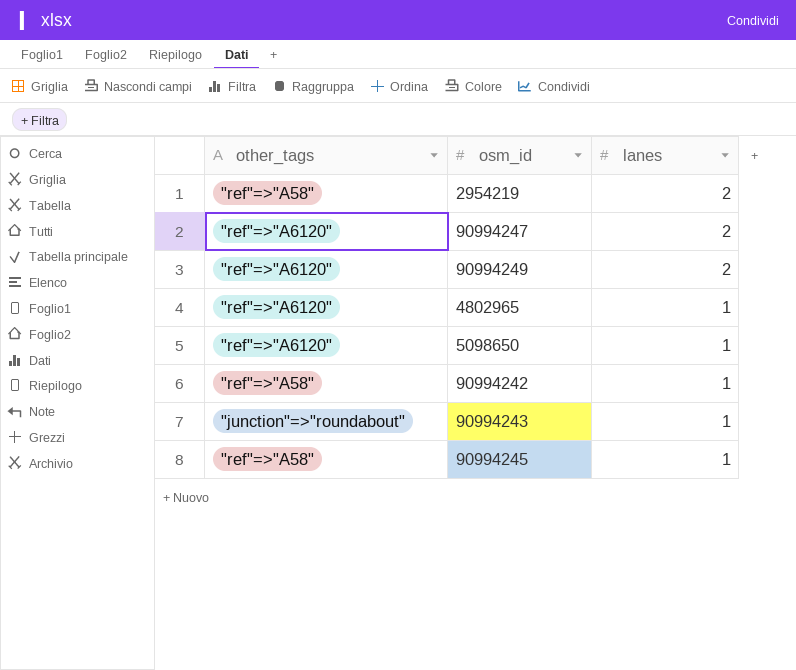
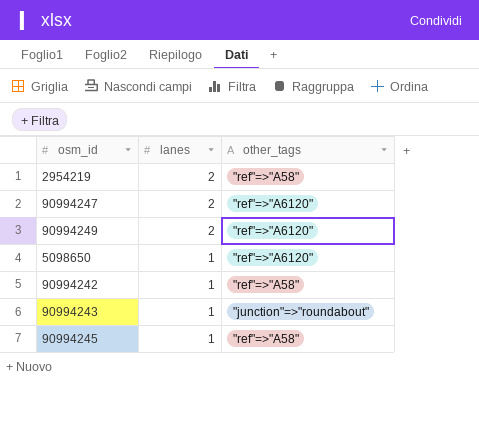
column other_tags | position: 1 -> 3
row 4802965: "ref"=>"A6120" | 1 -> none

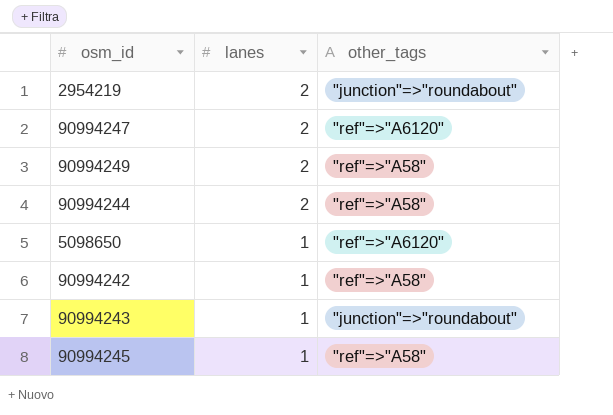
2954219 | other_tags: "ref"=>"A58" -> "junction"=>"roundabout"
90994249 | other_tags: "ref"=>"A6120" -> "ref"=>"A58"
row 90994244: none -> 2 | "ref"=>"A58"

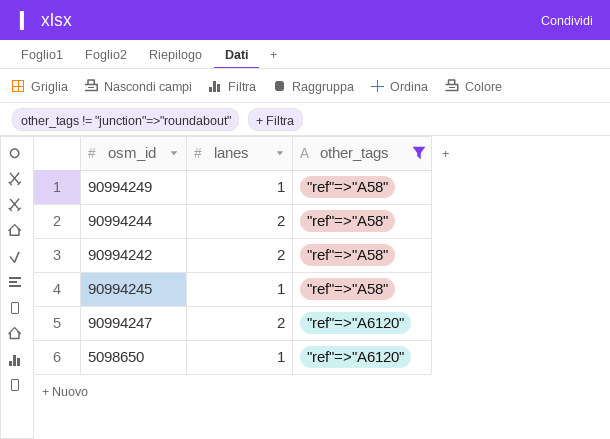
filter: none -> other_tags != "junction"=>"roundabout"
row order: lanes descending -> other_tags ascending
90994249 | lanes: 2 -> 1
90994242 | lanes: 1 -> 2

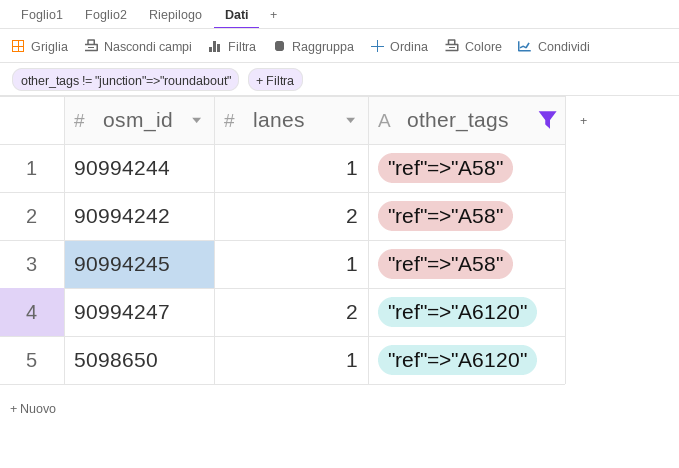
row 90994249: 1 | "ref"=>"A58" -> none
90994244 | lanes: 2 -> 1

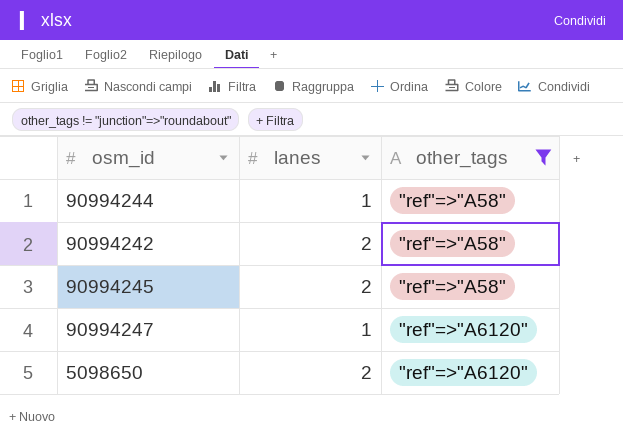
90994245 | lanes: 1 -> 2
90994247 | lanes: 2 -> 1
5098650 | lanes: 1 -> 2

